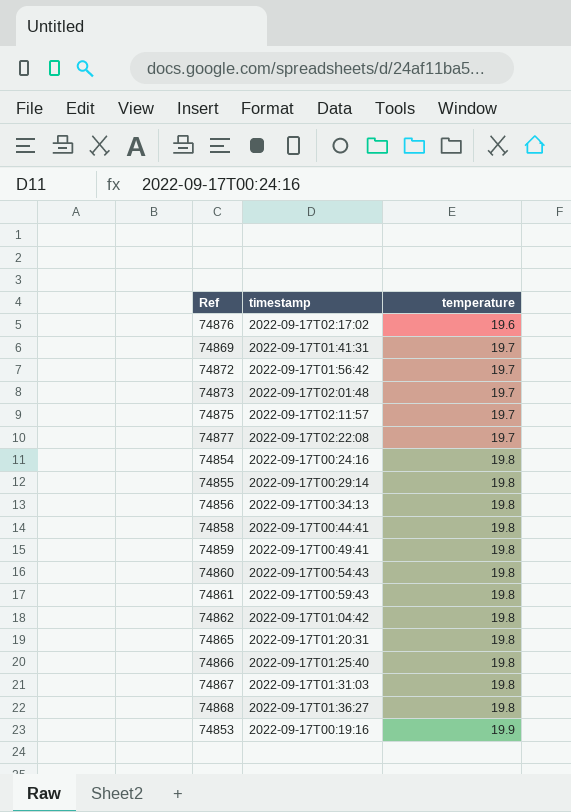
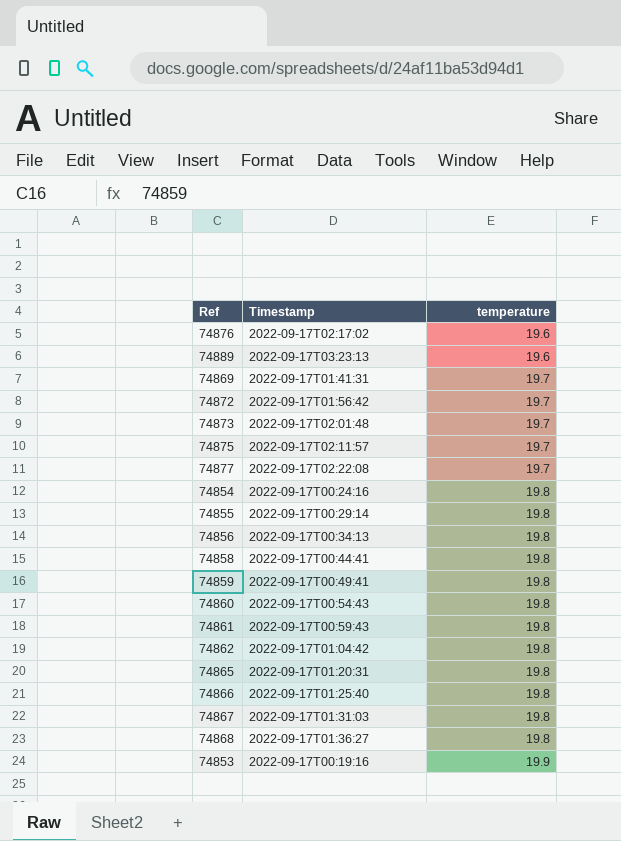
column name: timestamp -> Timestamp
row 74889: none -> 2022-09-17T03:23:13 | 19.6

